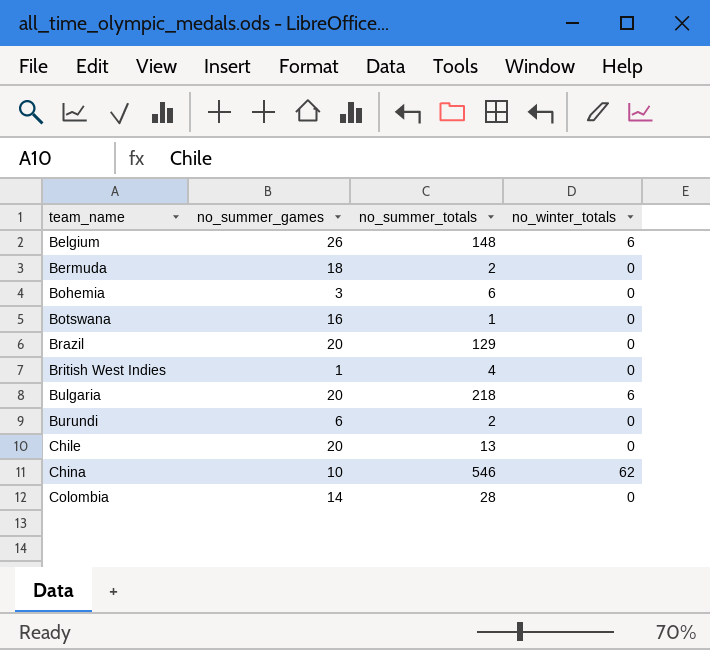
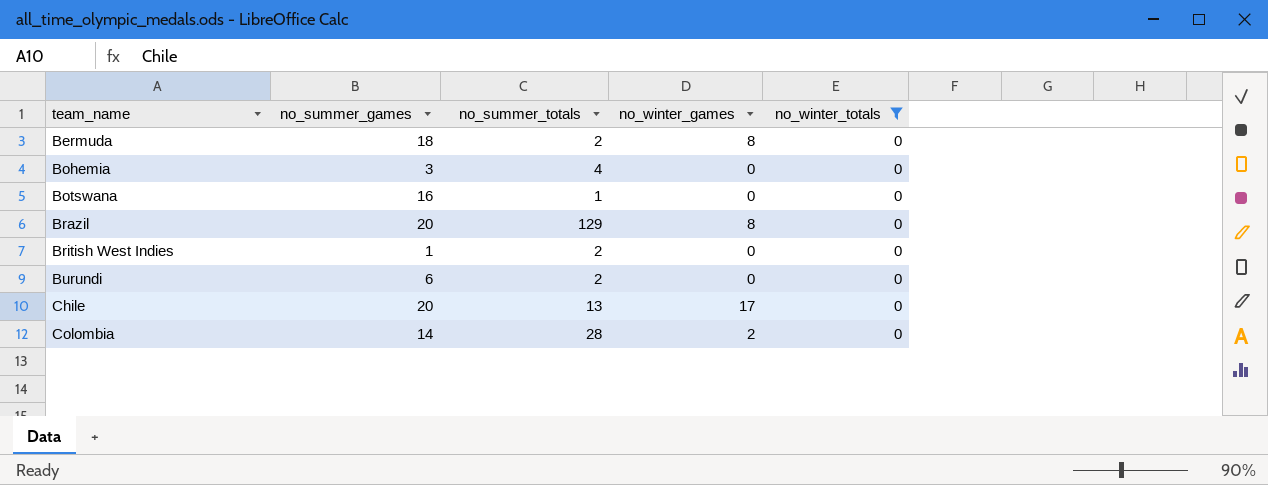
filter: none -> no_winter_totals = 0
column no_winter_games | position: none -> 4
Bohemia | no_summer_totals: 6 -> 4
British West Indies | no_summer_totals: 4 -> 2

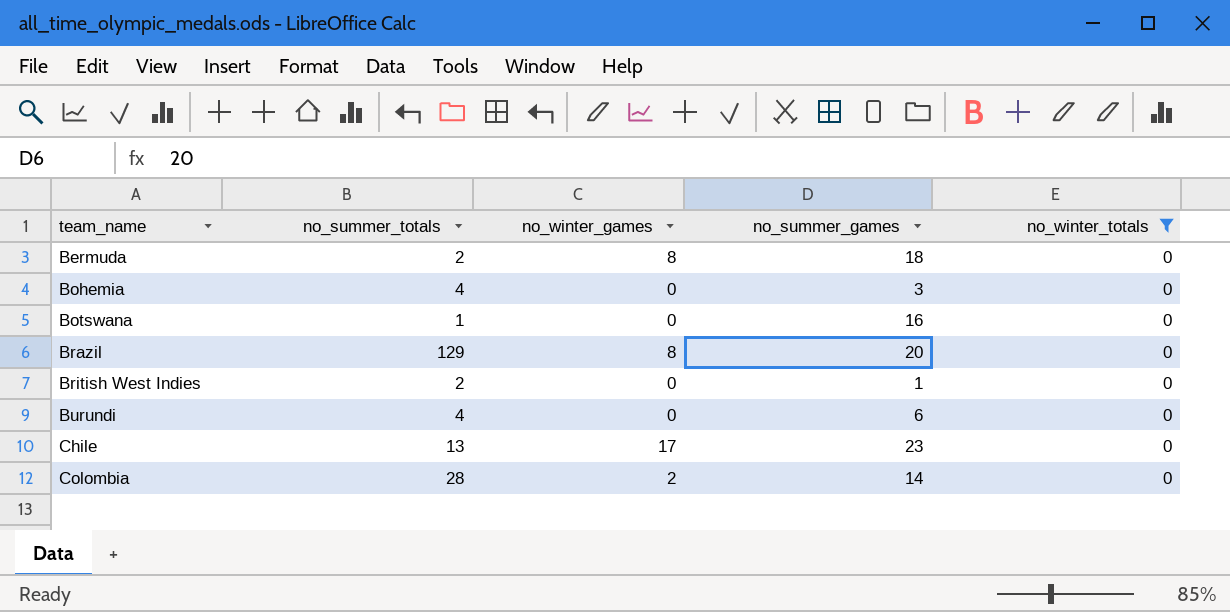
column no_summer_games | position: 2 -> 4
Burundi | no_summer_totals: 2 -> 4
Chile | no_summer_games: 20 -> 23

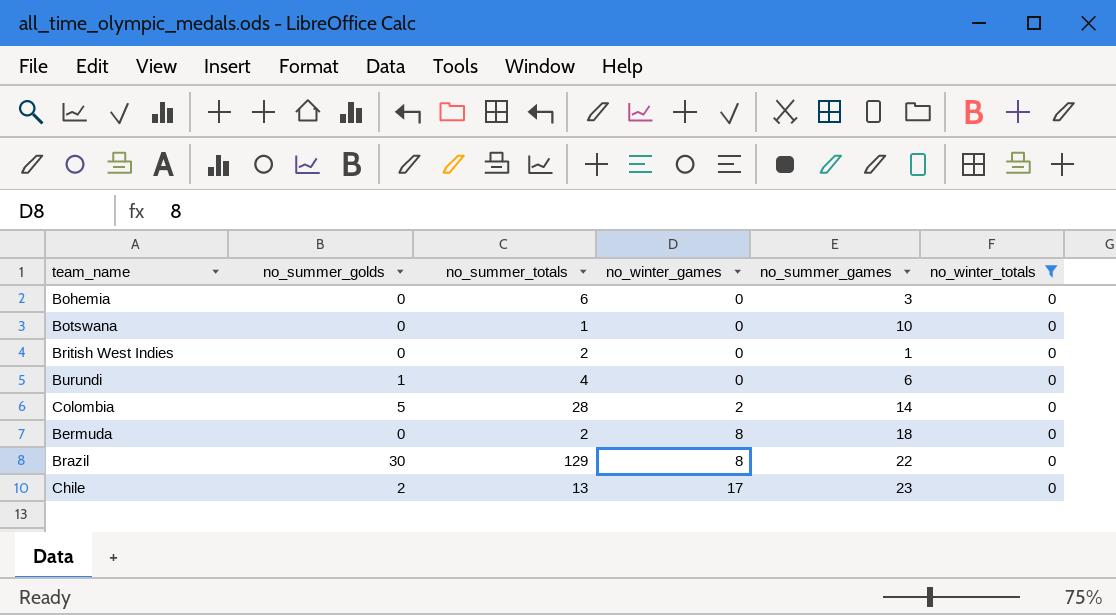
row order: team_name ascending -> no_winter_games ascending
column no_summer_golds | position: none -> 2
Bohemia | no_summer_totals: 4 -> 6
Botswana | no_summer_games: 16 -> 10
Brazil | no_summer_games: 20 -> 22

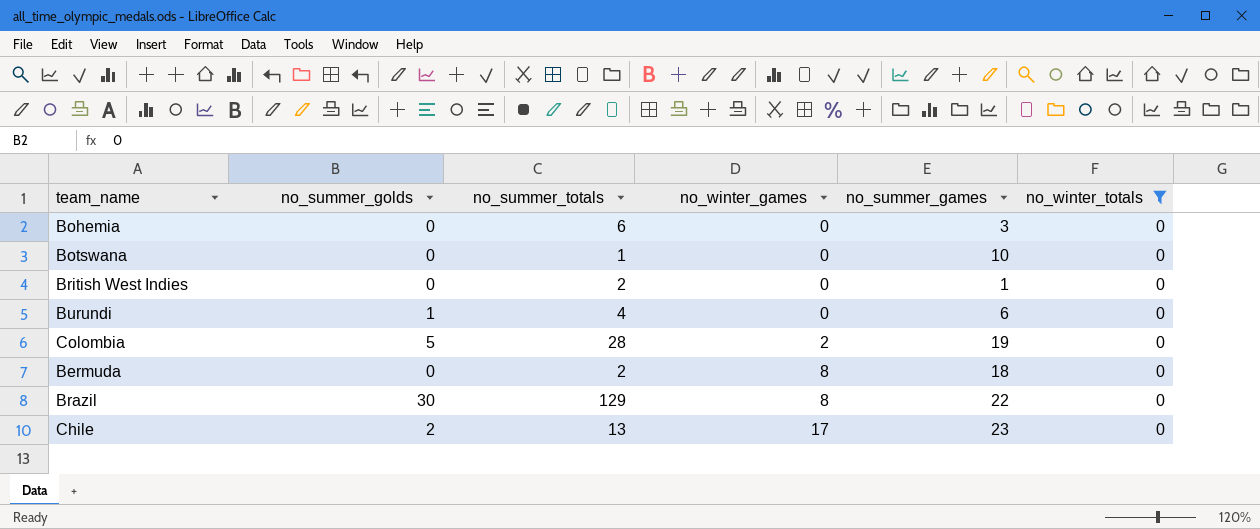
Colombia | no_summer_games: 14 -> 19

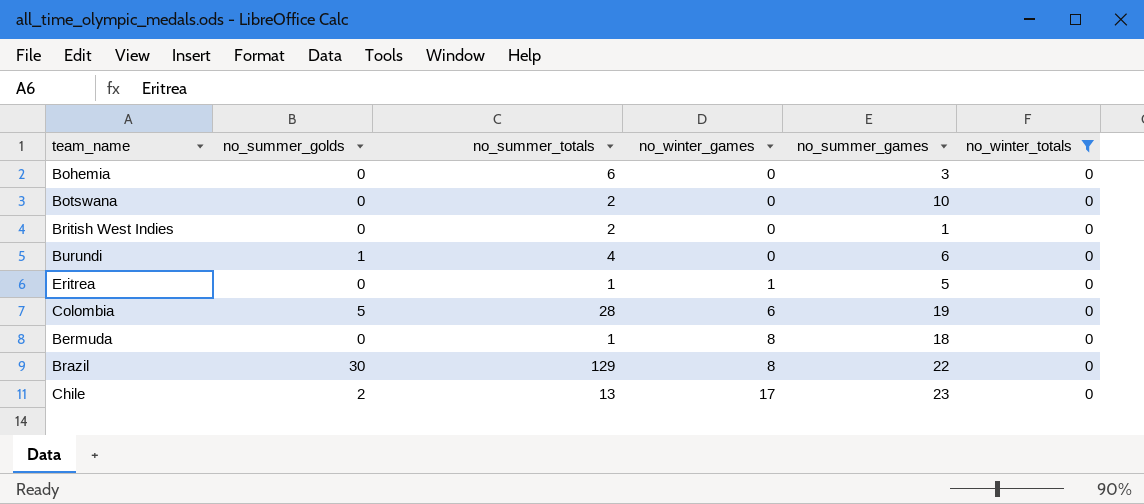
Botswana | no_summer_totals: 1 -> 2
row Eritrea: none -> 0 | 1 | 1 | 5 | 0
Colombia | no_winter_games: 2 -> 6
Bermuda | no_summer_totals: 2 -> 1

